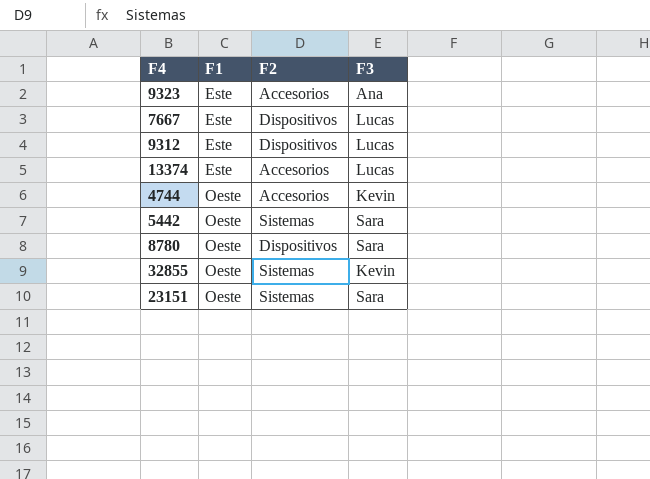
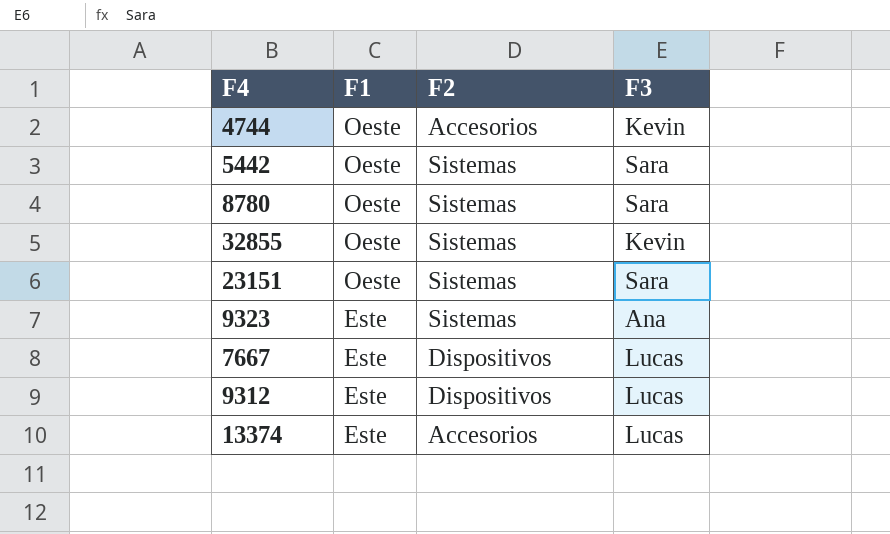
row order: F1 ascending -> F1 descending
8780 | F2: Dispositivos -> Sistemas
9323 | F2: Accesorios -> Sistemas

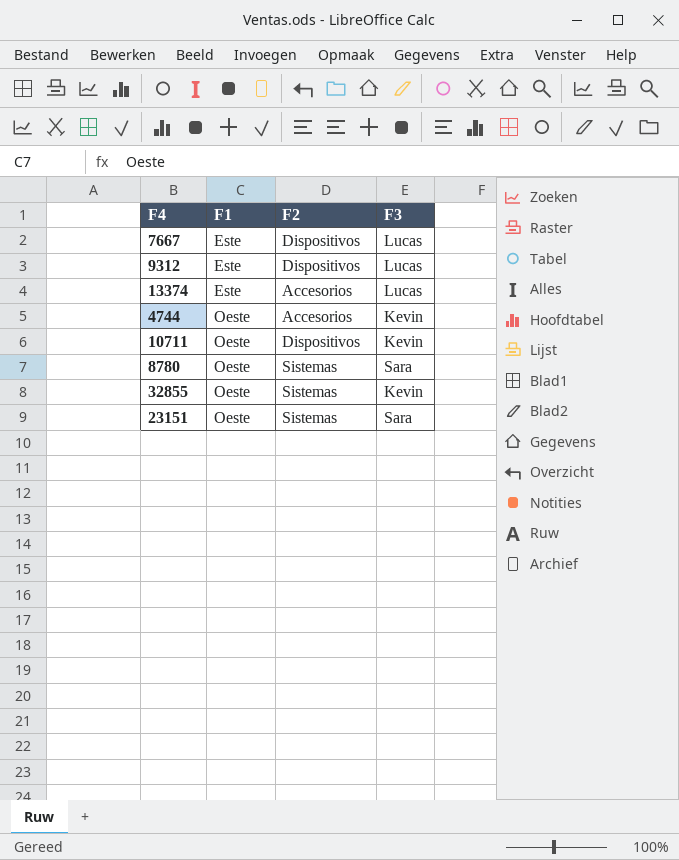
row order: F1 descending -> F1 ascending
row 5442: Oeste | Sistemas | Sara -> none
row 9323: Este | Sistemas | Ana -> none
row 10711: none -> Oeste | Dispositivos | Kevin

